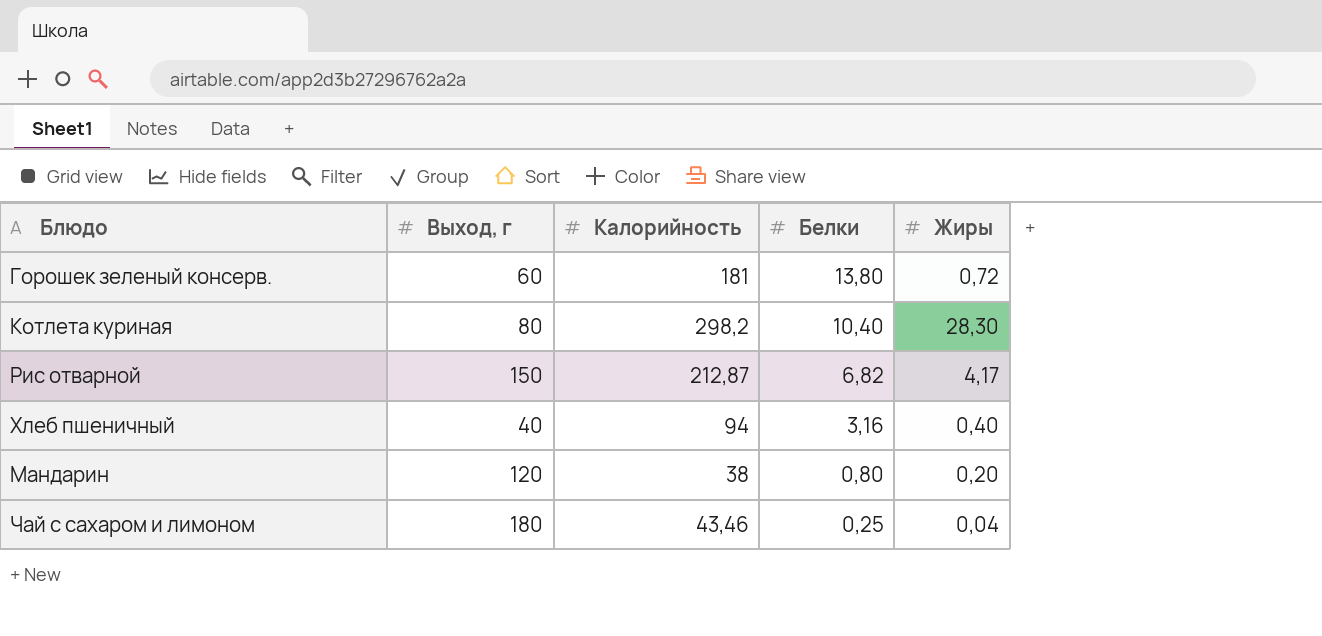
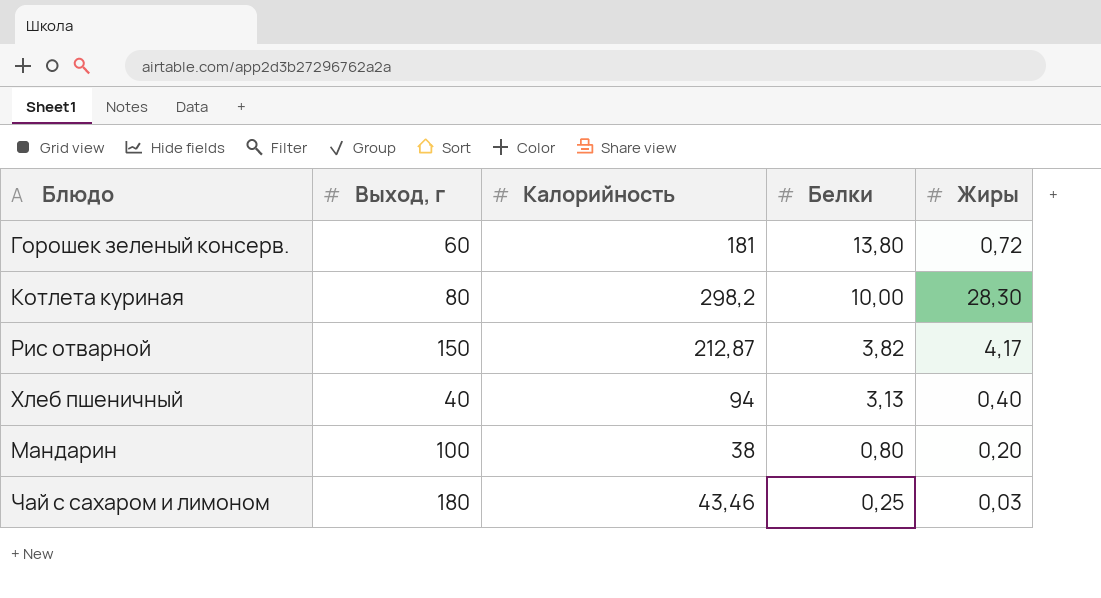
Котлета куриная | Белки: 10,40 -> 10,00
Рис отварной | Белки: 6,82 -> 3,82
Хлеб пшеничный | Белки: 3,16 -> 3,13
Мандарин | Выход, г: 120 -> 100
Чай с сахаром и лимоном | Жиры: 0,04 -> 0,03

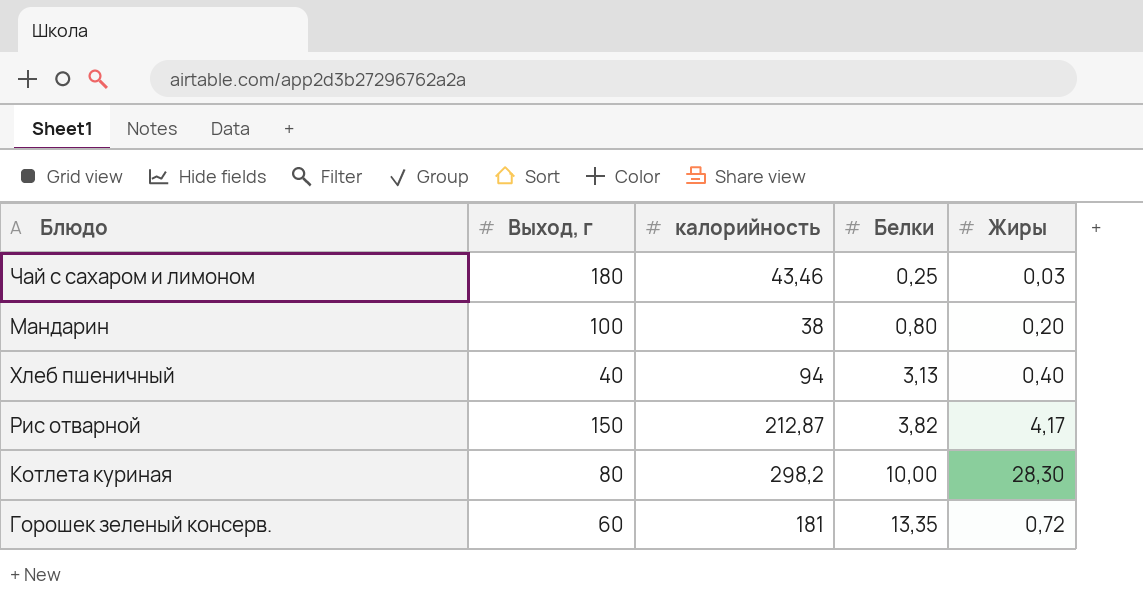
row order: Белки descending -> Белки ascending
column name: Калорийность -> калорийность
Горошек зеленый консерв. | Белки: 13,80 -> 13,35

